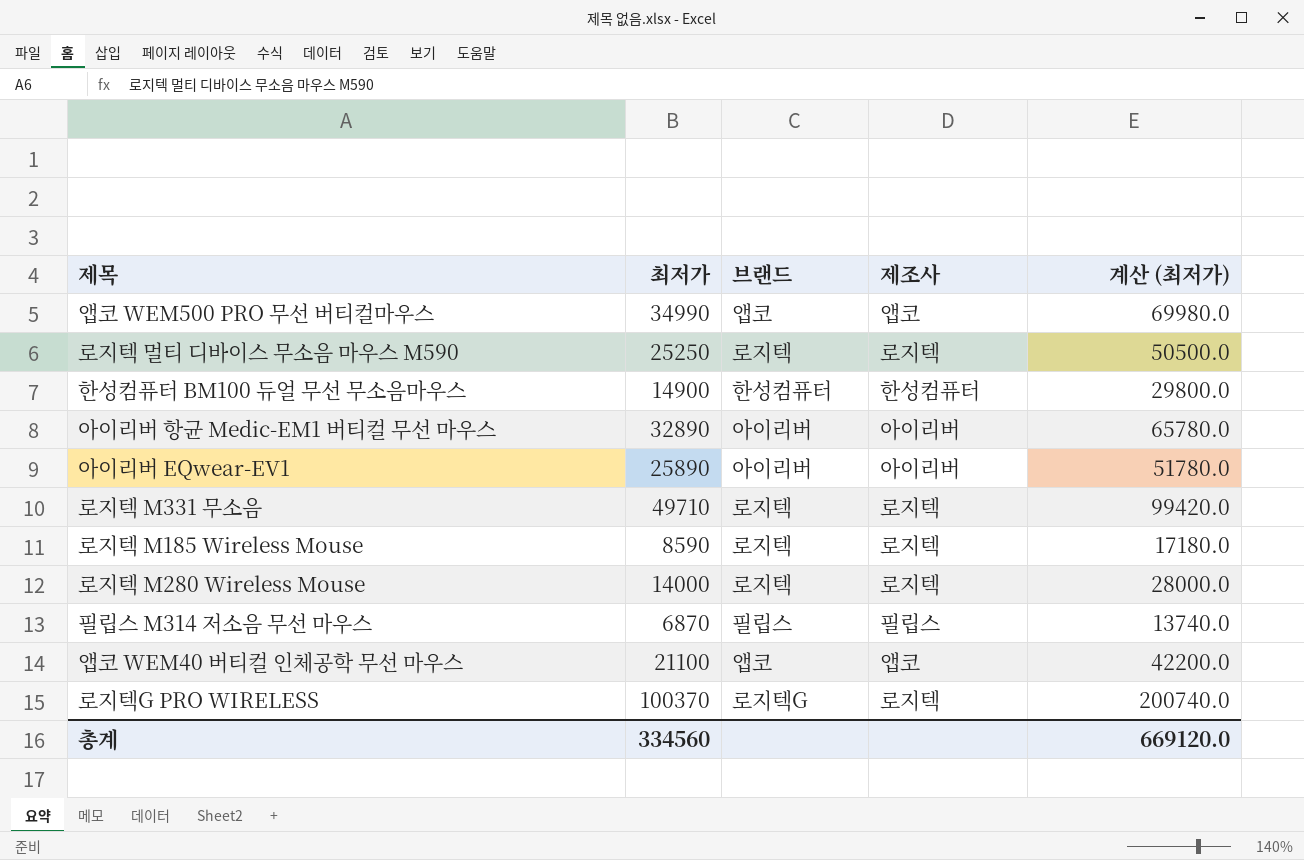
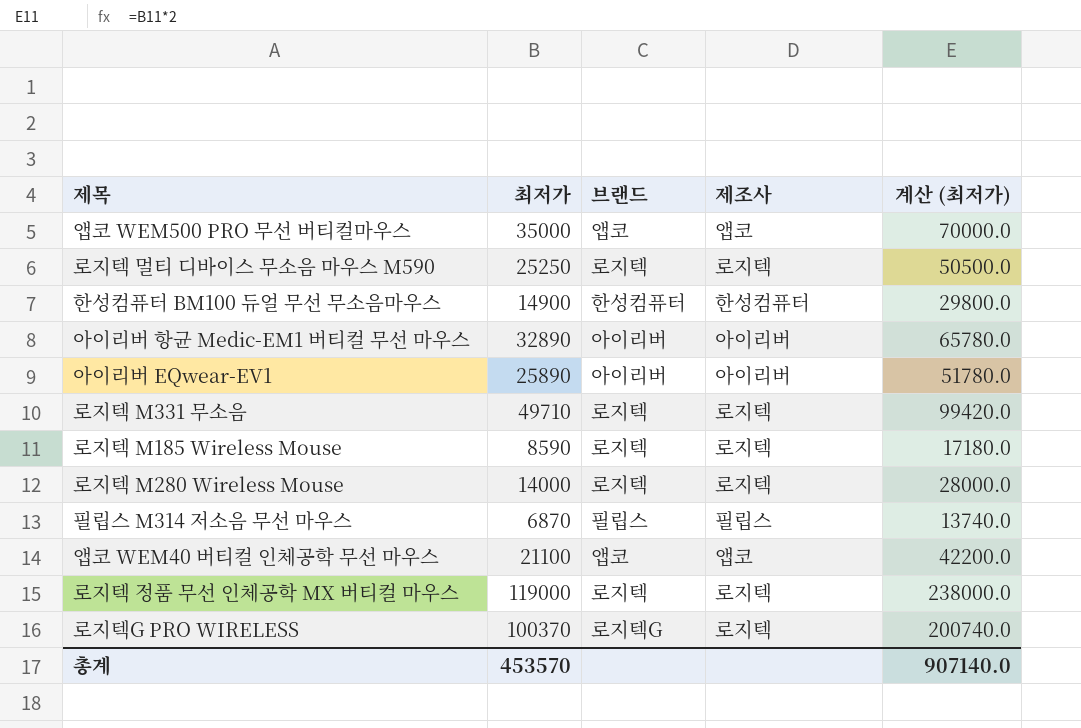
앱코 WEM500 PRO 무선 버티컬마우스 | 최저가: 34990 -> 35000
앱코 WEM500 PRO 무선 버티컬마우스 | 계산 (최저가): 69980.0 -> 70000.0
row 로지텍 정품 무선 인체공학 MX 버티컬 마우스: none -> 119000 | 로지텍 | 로지텍 | 238000.0
총계 | 최저가: 334560 -> 453570
총계 | 계산 (최저가): 669120.0 -> 907140.0

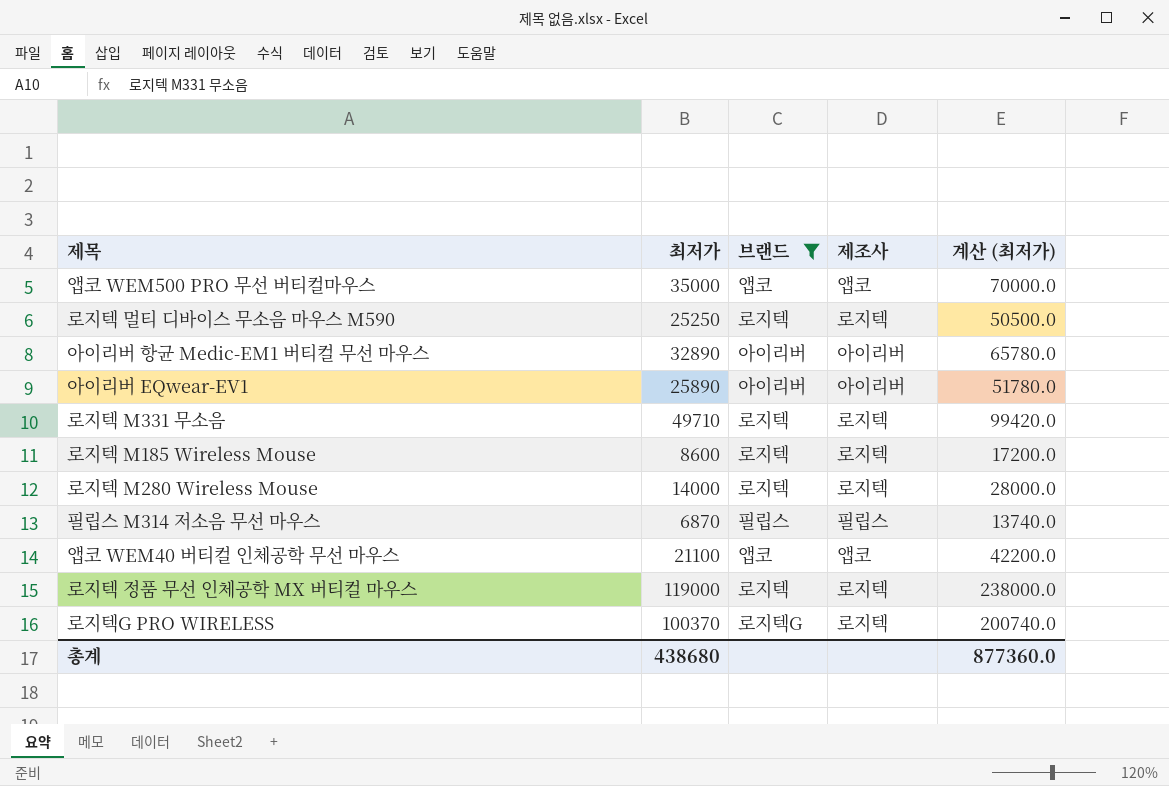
filter: none -> 브랜드 != 한성컴퓨터
로지텍 M185 Wireless Mouse | 최저가: 8590 -> 8600
로지텍 M185 Wireless Mouse | 계산 (최저가): 17180.0 -> 17200.0
총계 | 최저가: 453570 -> 438680
총계 | 계산 (최저가): 907140.0 -> 877360.0

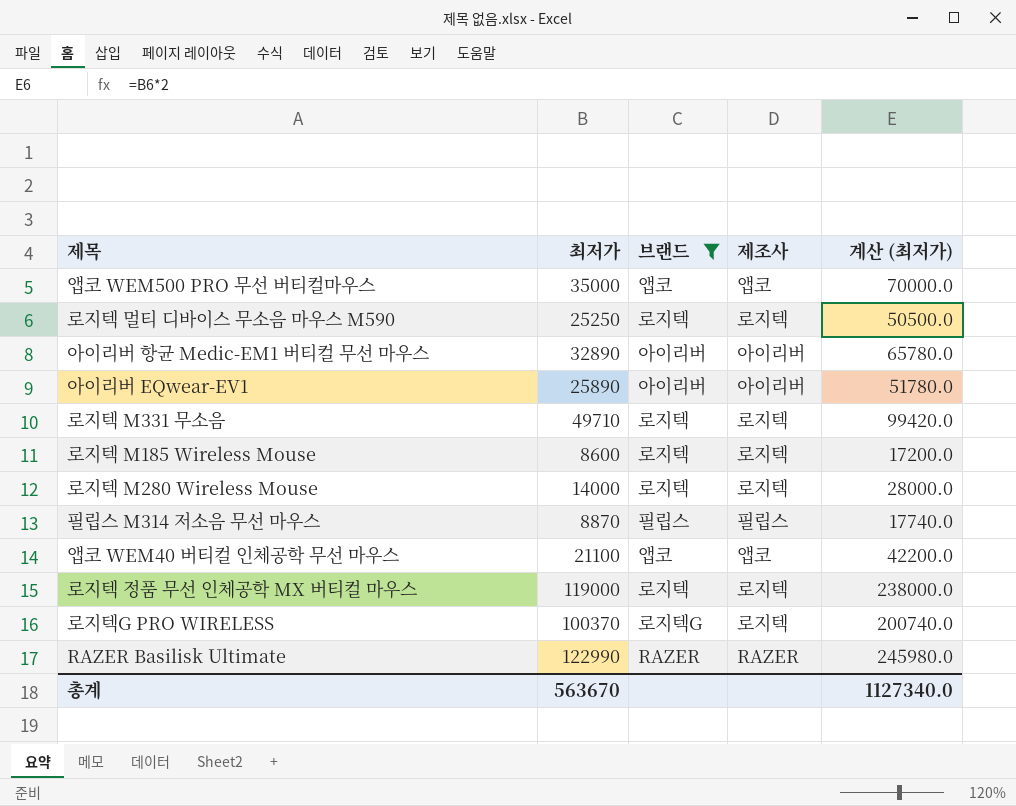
필립스 M314 저소음 무선 마우스 | 최저가: 6870 -> 8870
필립스 M314 저소음 무선 마우스 | 계산 (최저가): 13740.0 -> 17740.0
row RAZER Basilisk Ultimate: none -> 122990 | RAZER | RAZER | 245980.0
총계 | 최저가: 438680 -> 563670
총계 | 계산 (최저가): 877360.0 -> 1127340.0

